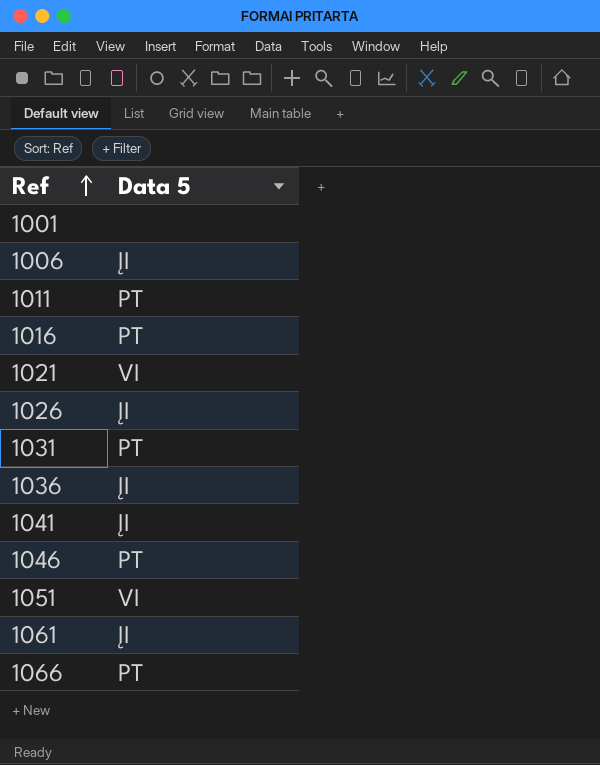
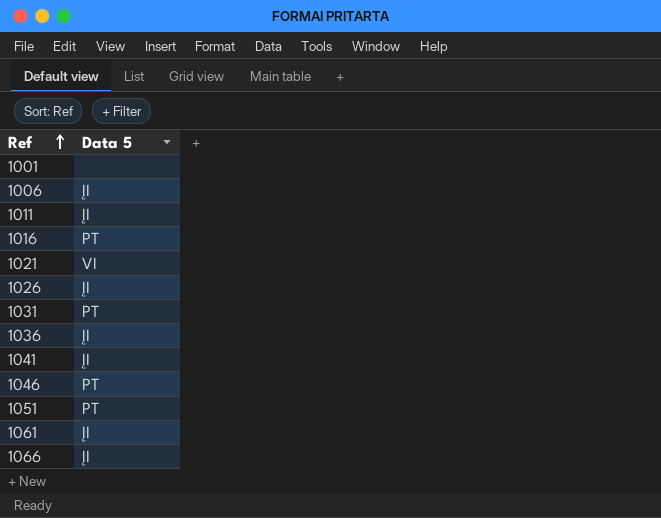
1011 | Data 5: PT -> ĮI
1051 | Data 5: VI -> PT
1066 | Data 5: PT -> ĮI

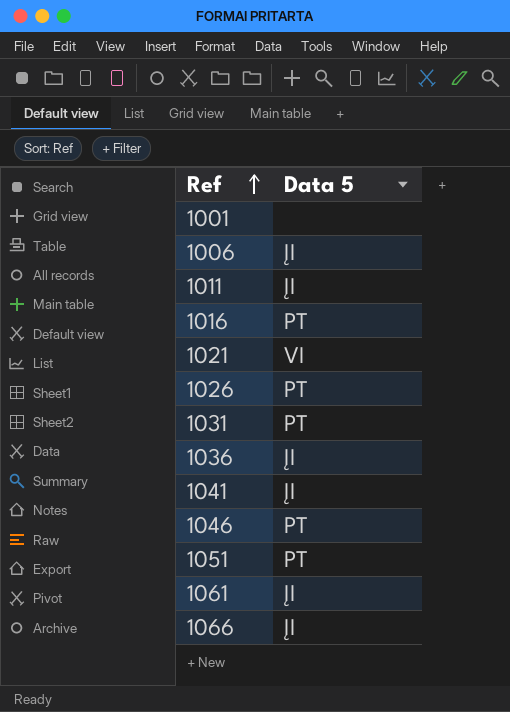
1026 | Data 5: ĮI -> PT

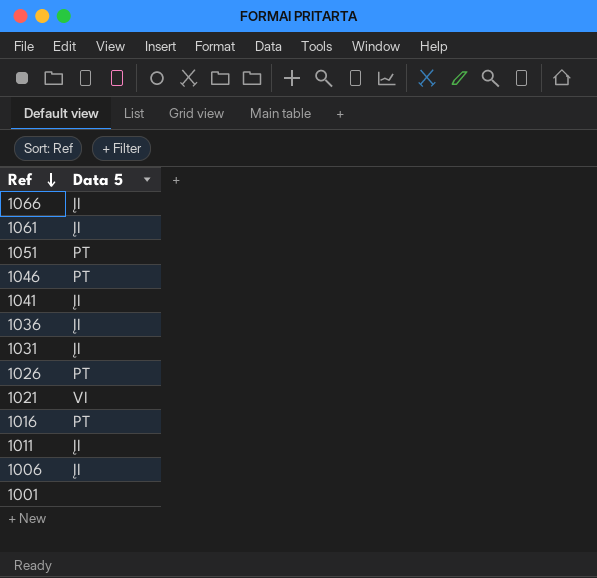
row order: Ref ascending -> Ref descending
1031 | Data 5: PT -> ĮI

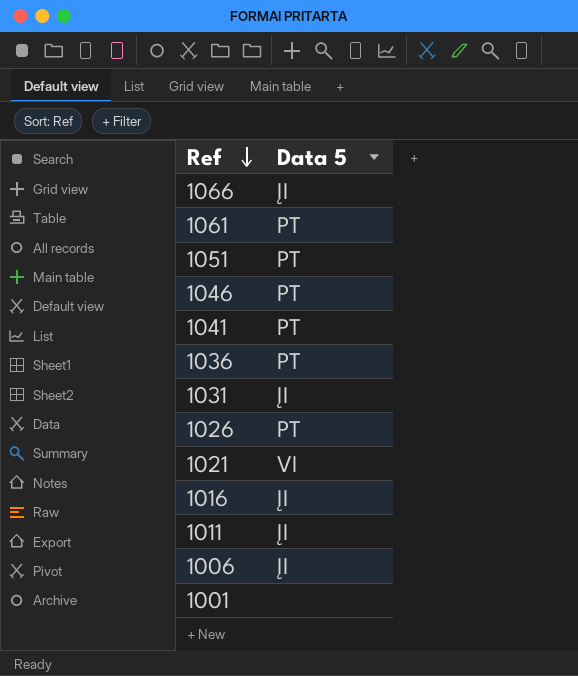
1061 | Data 5: ĮI -> PT
1041 | Data 5: ĮI -> PT
1036 | Data 5: ĮI -> PT
1016 | Data 5: PT -> ĮI

